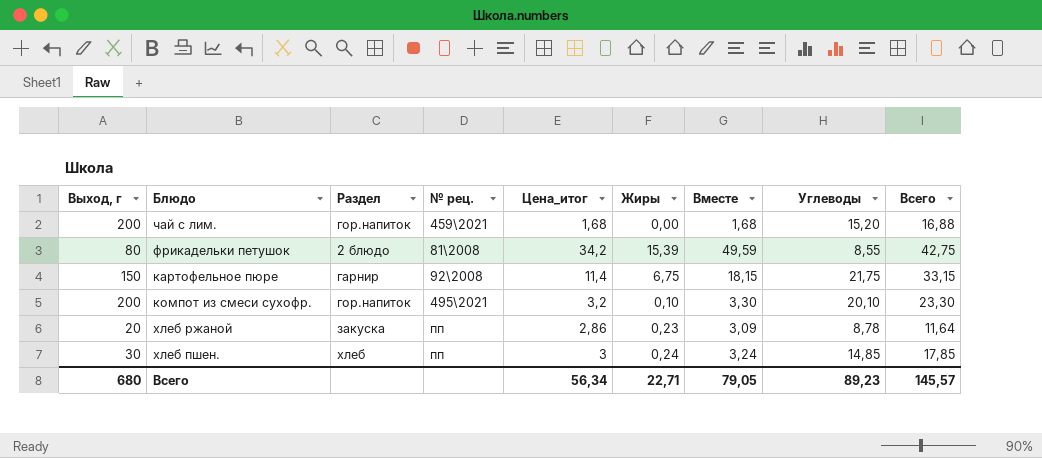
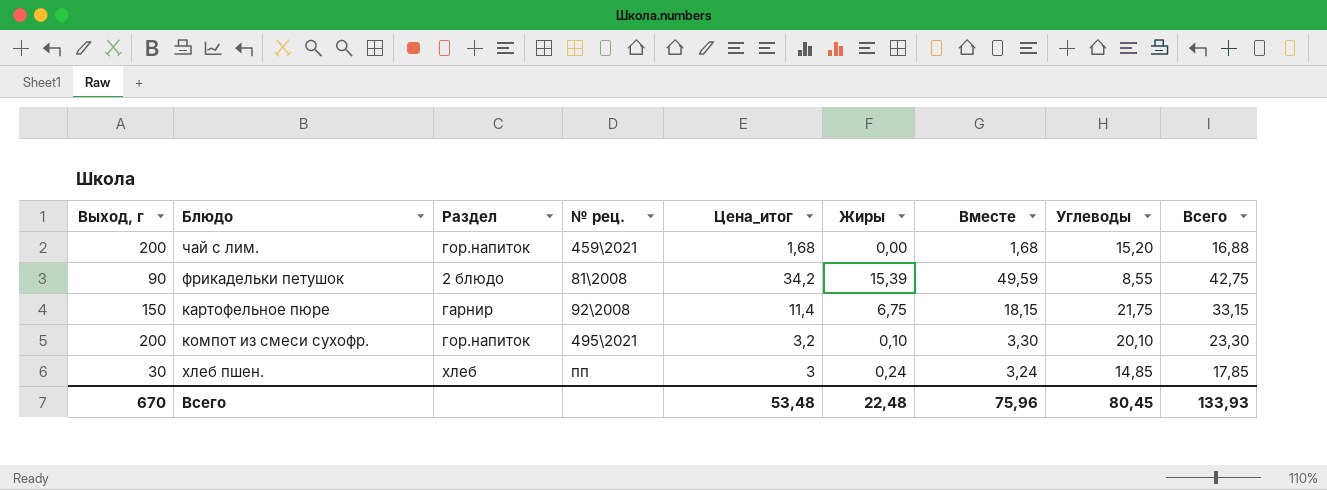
row хлеб ржаной: 20 | закуска | пп | 2,86 | 0,23 | 3,09 | 8,78 | 11,64 -> none
фрикадельки петушок | Выход, г: 80 -> 90
Всего | Выход, г: 680 -> 670
Всего | Цена_итог: 56,34 -> 53,48
Всего | Жиры: 22,71 -> 22,48
Всего | Вместе: 79,05 -> 75,96
Всего | Углеводы: 89,23 -> 80,45
Всего | Всего: 145,57 -> 133,93

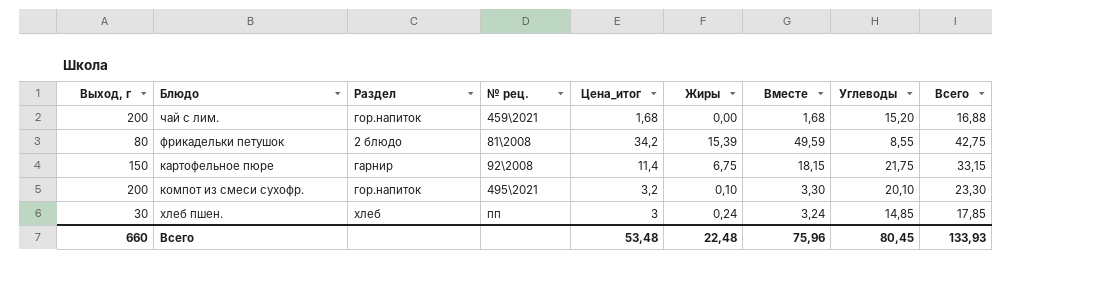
фрикадельки петушок | Выход, г: 90 -> 80
Всего | Выход, г: 670 -> 660

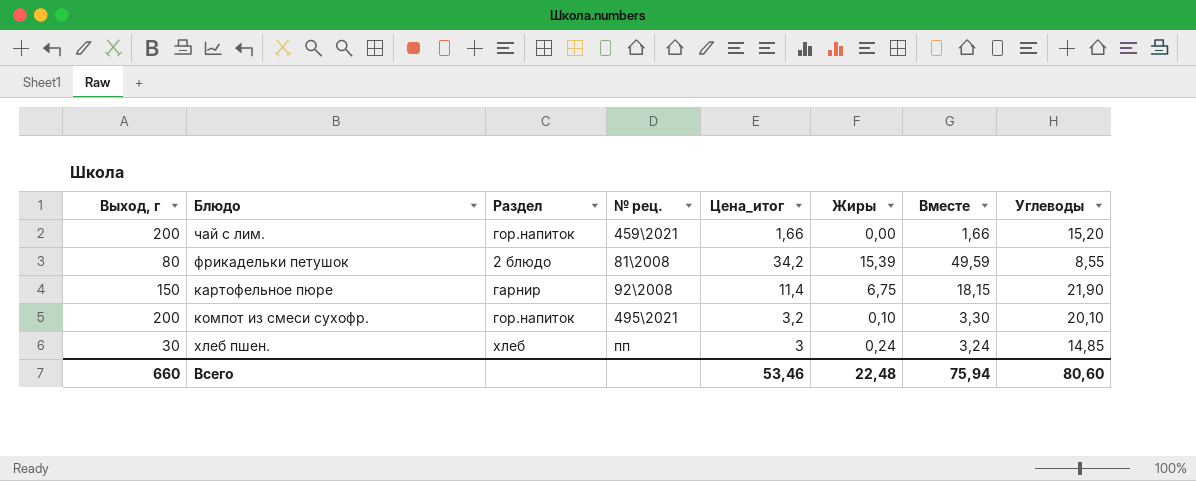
column Всего | formula: [Цена_итог] + [Углеводы] -> none
чай с лим. | Цена_итог: 1,68 -> 1,66
чай с лим. | Вместе: 1,68 -> 1,66
картофельное пюре | Углеводы: 21,75 -> 21,90
Всего | Цена_итог: 53,48 -> 53,46
Всего | Вместе: 75,96 -> 75,94
Всего | Углеводы: 80,45 -> 80,60

